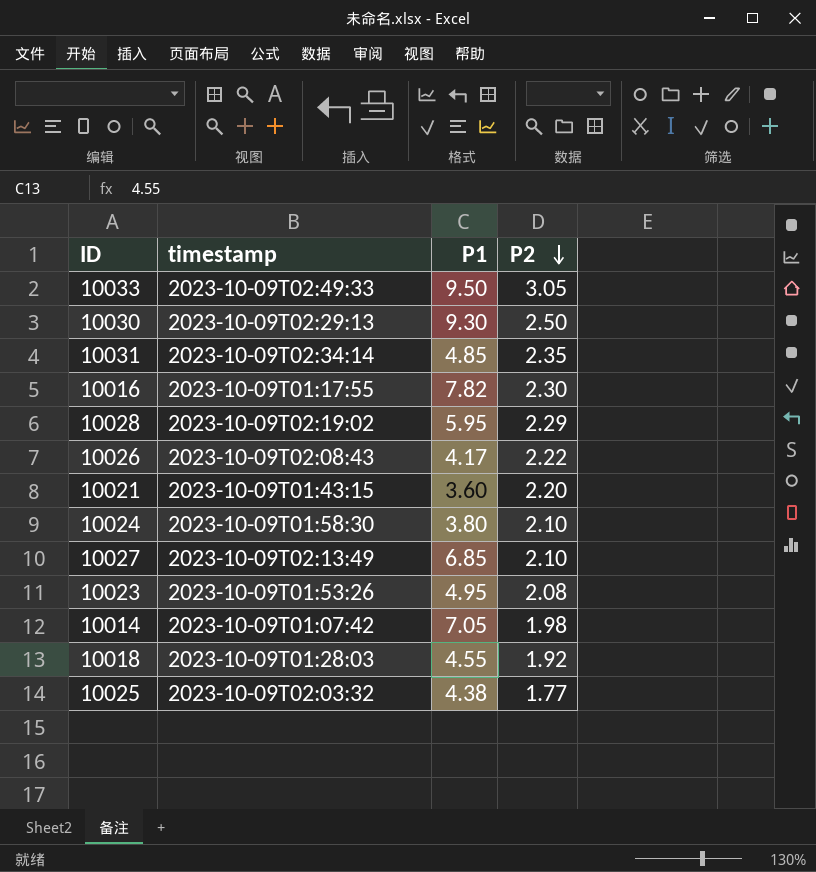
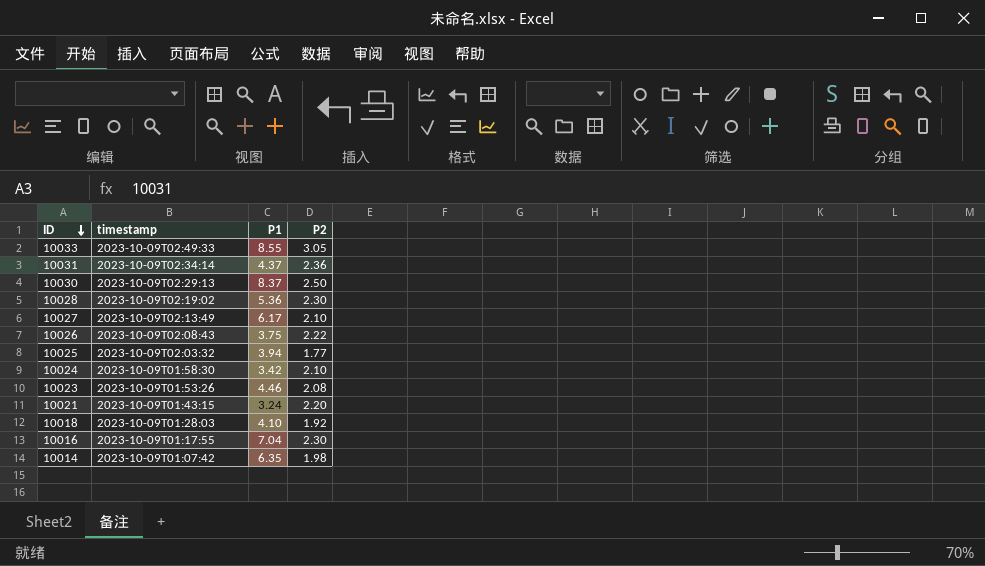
row order: P2 descending -> ID descending
10033 | P1: 9.50 -> 8.55
10031 | P1: 4.85 -> 4.37
10031 | P2: 2.35 -> 2.36
10030 | P1: 9.30 -> 8.37
10028 | P1: 5.95 -> 5.36
10028 | P2: 2.29 -> 2.30
10027 | P1: 6.85 -> 6.17
10026 | P1: 4.17 -> 3.75
10025 | P1: 4.38 -> 3.94
10024 | P1: 3.80 -> 3.42
10023 | P1: 4.95 -> 4.46
10021 | P1: 3.60 -> 3.24
10018 | P1: 4.55 -> 4.10
10016 | P1: 7.82 -> 7.04
10014 | P1: 7.05 -> 6.35

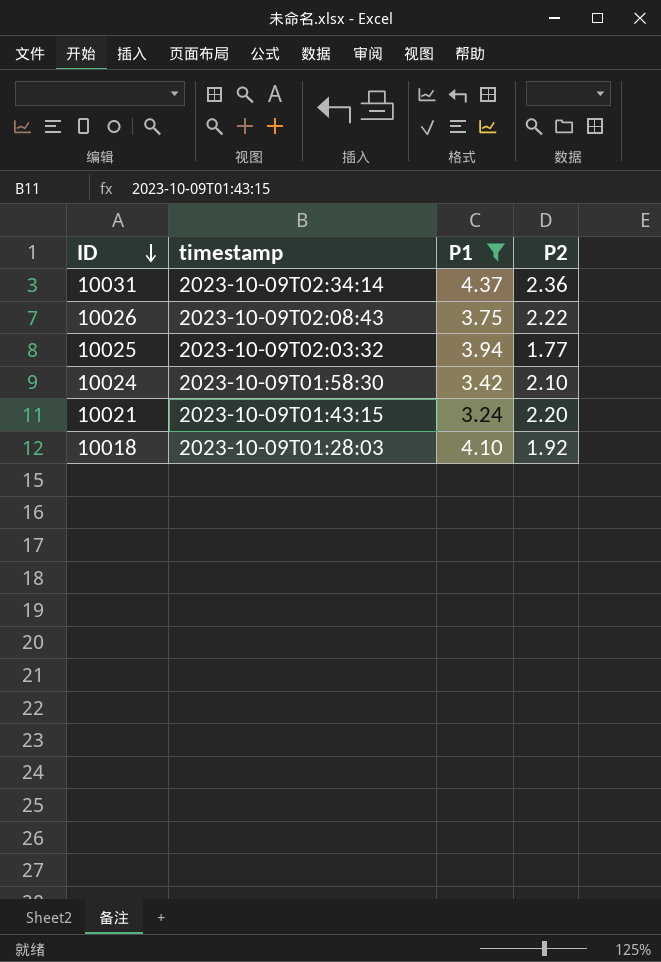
filter: none -> P1 <= 4.37

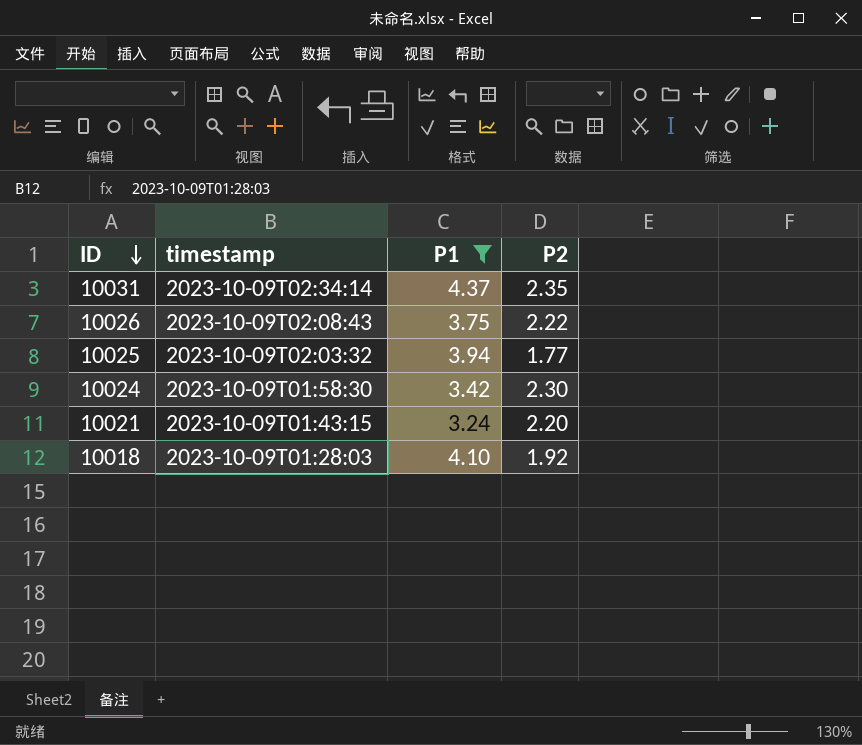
10031 | P2: 2.36 -> 2.35
10024 | P2: 2.10 -> 2.30

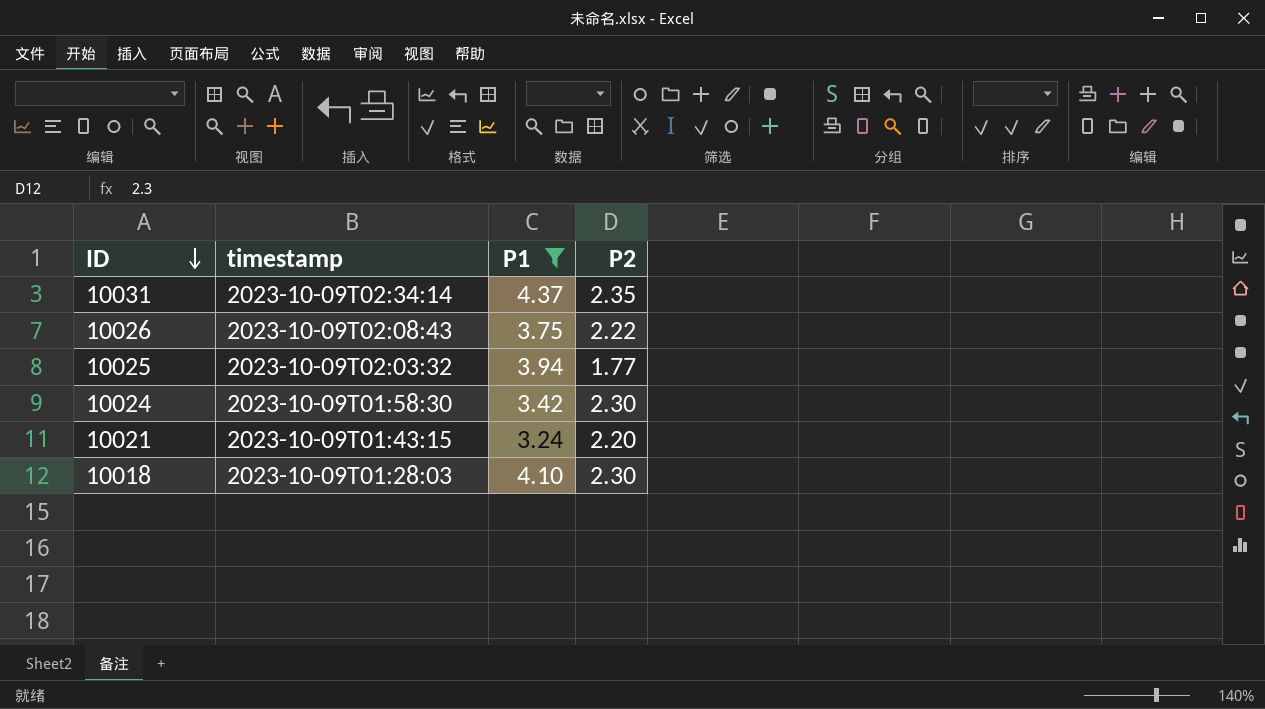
10018 | P2: 1.92 -> 2.30

